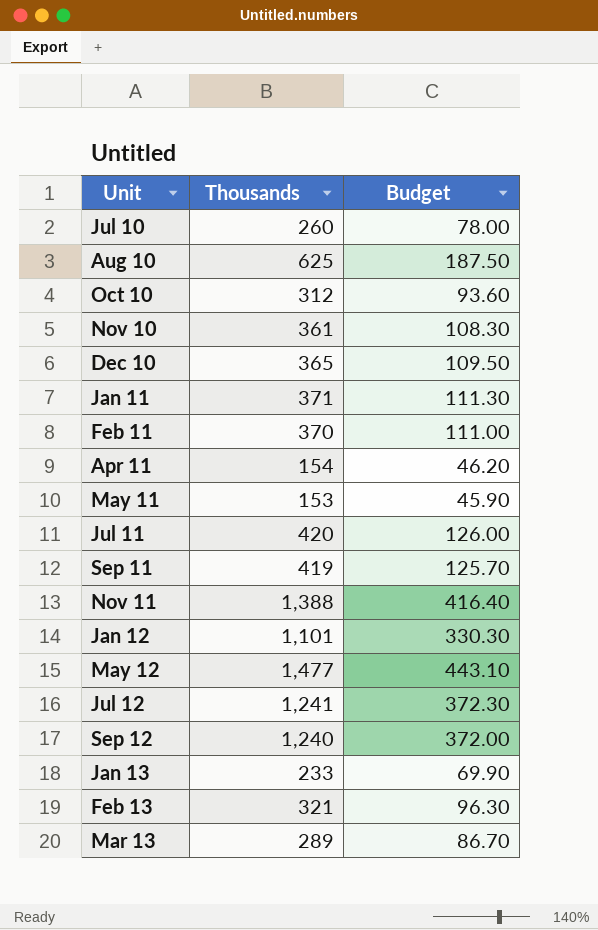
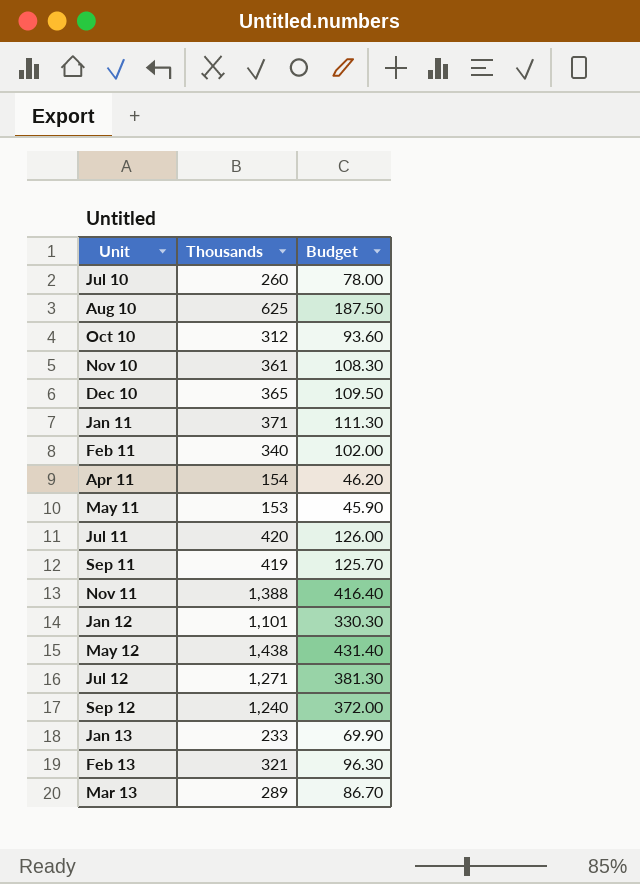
Feb 11 | Thousands: 370 -> 340
Feb 11 | Budget: 111.00 -> 102.00
May 12 | Thousands: 1,477 -> 1,438
May 12 | Budget: 443.10 -> 431.40
Jul 12 | Thousands: 1,241 -> 1,271
Jul 12 | Budget: 372.30 -> 381.30

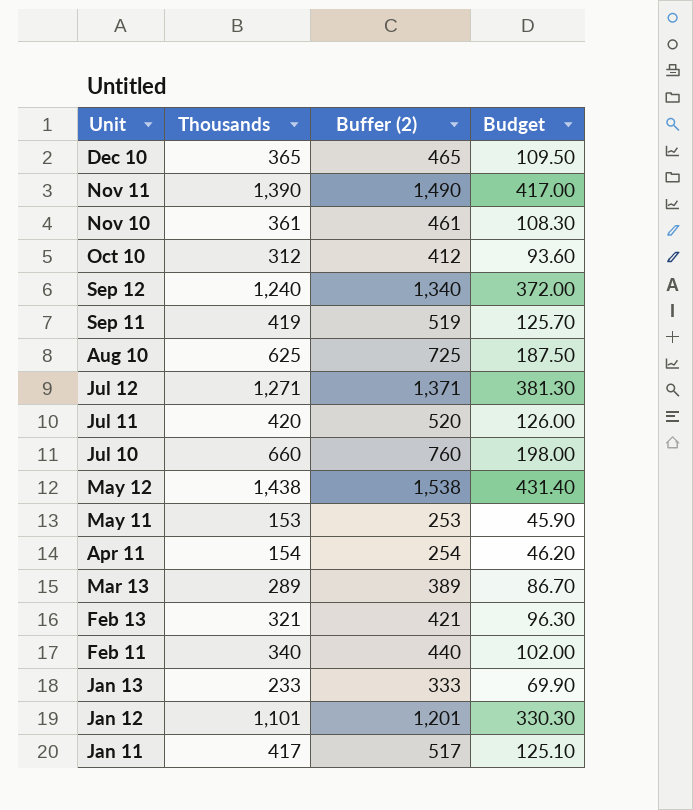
row order: none -> Unit descending
column Buffer (2) | formula: none -> [Thousands] + 100
Nov 11 | Thousands: 1,388 -> 1,390
Nov 11 | Budget: 416.40 -> 417.00
Jul 10 | Thousands: 260 -> 660
Jul 10 | Budget: 78.00 -> 198.00
Jan 11 | Thousands: 371 -> 417
Jan 11 | Budget: 111.30 -> 125.10

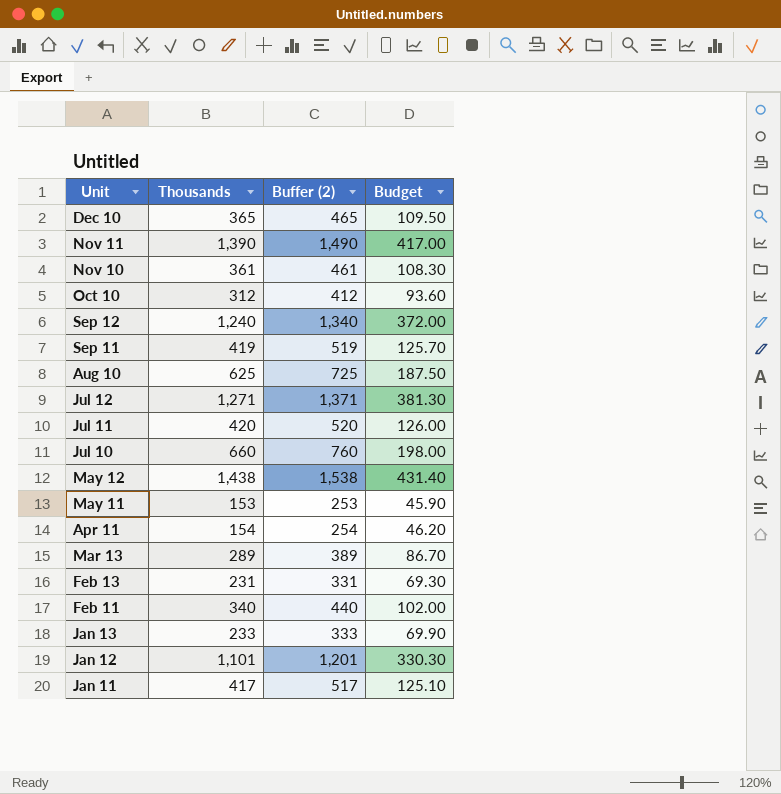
Feb 13 | Thousands: 321 -> 231
Feb 13 | Buffer (2): 421 -> 331
Feb 13 | Budget: 96.30 -> 69.30

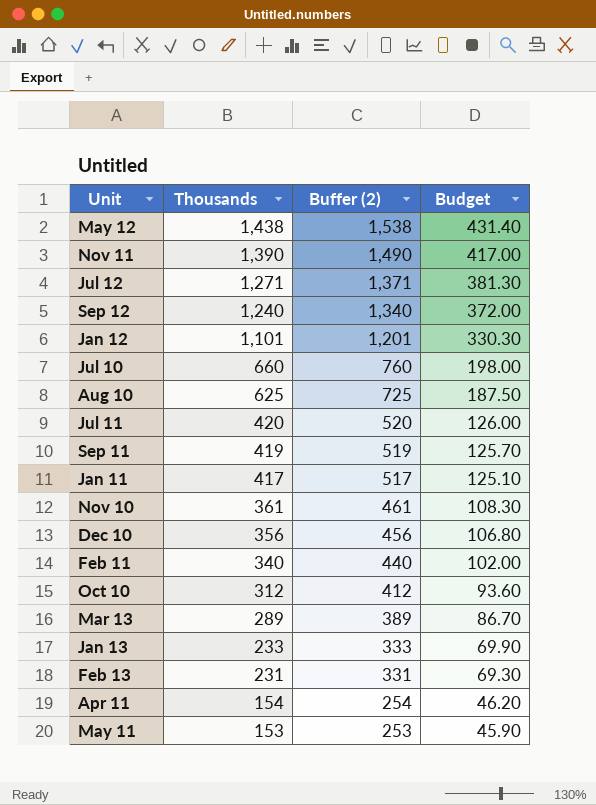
row order: Unit descending -> Thousands descending
Dec 10 | Thousands: 365 -> 356
Dec 10 | Buffer (2): 465 -> 456
Dec 10 | Budget: 109.50 -> 106.80

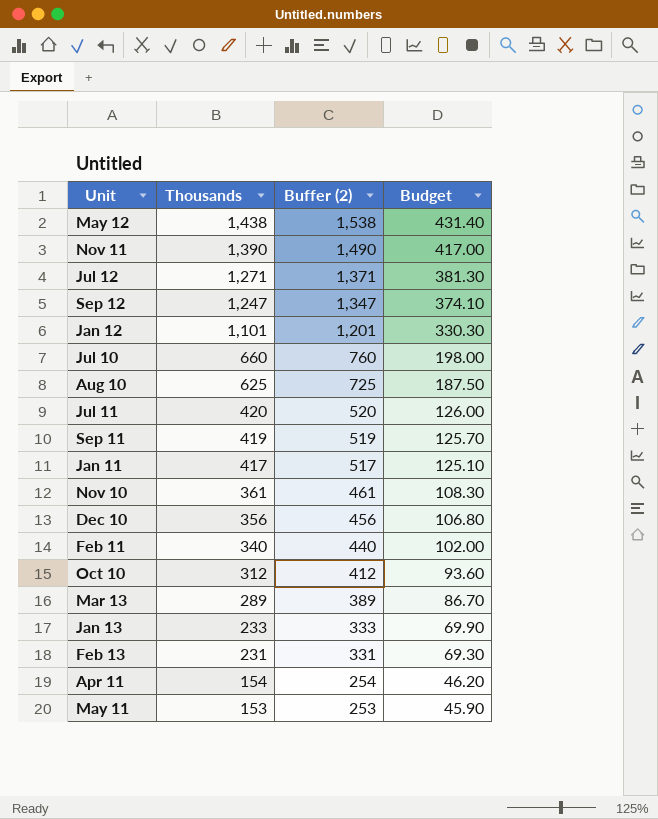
Sep 12 | Thousands: 1,240 -> 1,247
Sep 12 | Buffer (2): 1,340 -> 1,347
Sep 12 | Budget: 372.00 -> 374.10

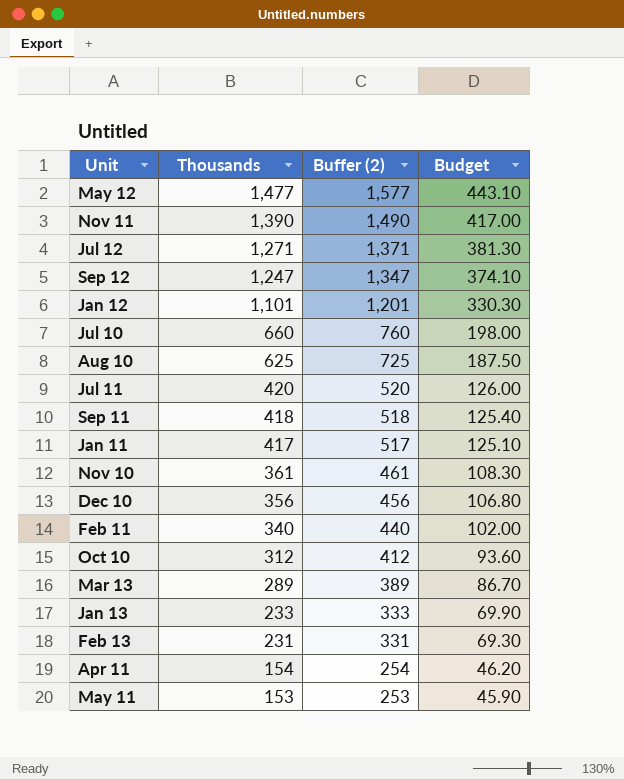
May 12 | Thousands: 1,438 -> 1,477
May 12 | Buffer (2): 1,538 -> 1,577
May 12 | Budget: 431.40 -> 443.10
Sep 11 | Thousands: 419 -> 418
Sep 11 | Buffer (2): 519 -> 518
Sep 11 | Budget: 125.70 -> 125.40

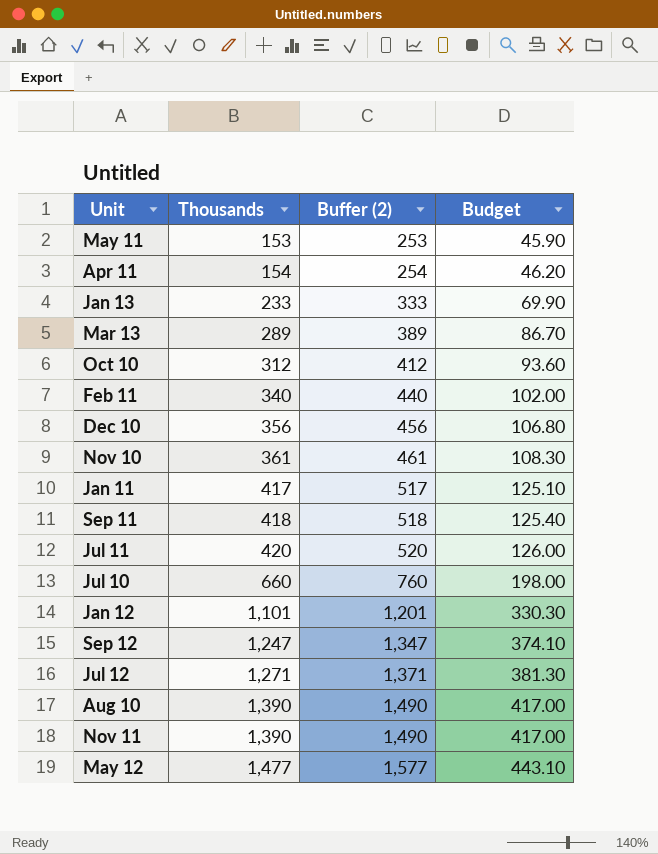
row order: Thousands descending -> Thousands ascending
row Feb 13: 231 | 331 | 69.30 -> none
Aug 10 | Thousands: 625 -> 1,390
Aug 10 | Buffer (2): 725 -> 1,490
Aug 10 | Budget: 187.50 -> 417.00

